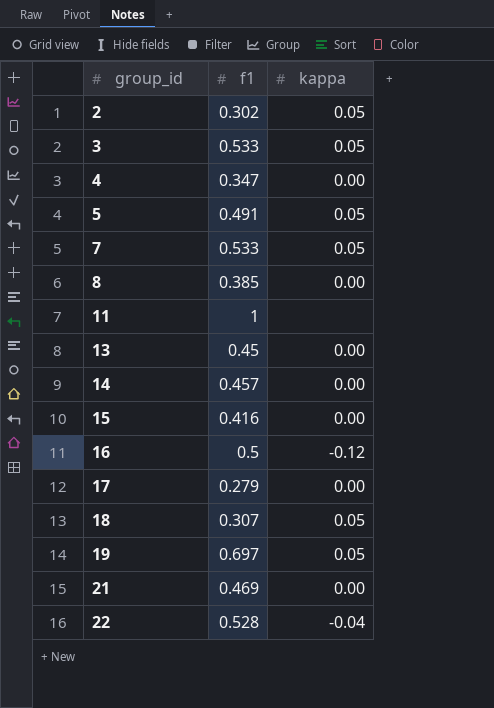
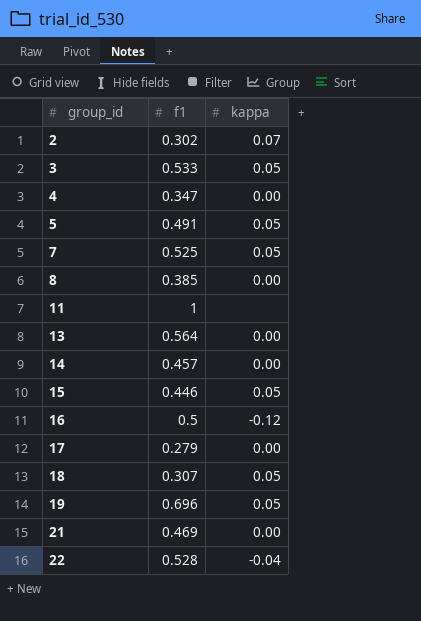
2 | kappa: 0.05 -> 0.07
7 | f1: 0.533 -> 0.525
13 | f1: 0.45 -> 0.564
15 | f1: 0.416 -> 0.446
15 | kappa: 0.00 -> 0.05
19 | f1: 0.697 -> 0.696

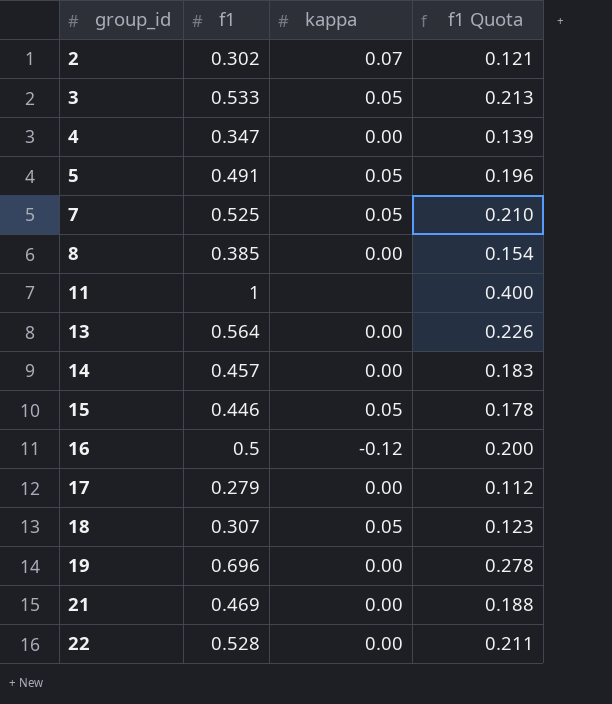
column f1 Quota | formula: none -> [f1] * 0.4
19 | kappa: 0.05 -> 0.00
22 | kappa: -0.04 -> 0.00

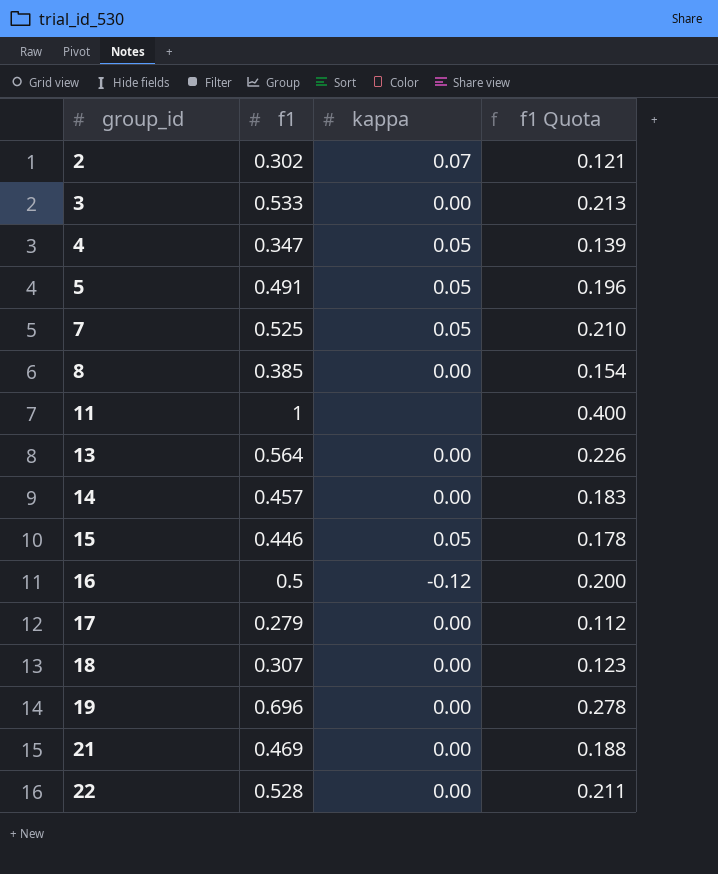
3 | kappa: 0.05 -> 0.00
4 | kappa: 0.00 -> 0.05
18 | kappa: 0.05 -> 0.00

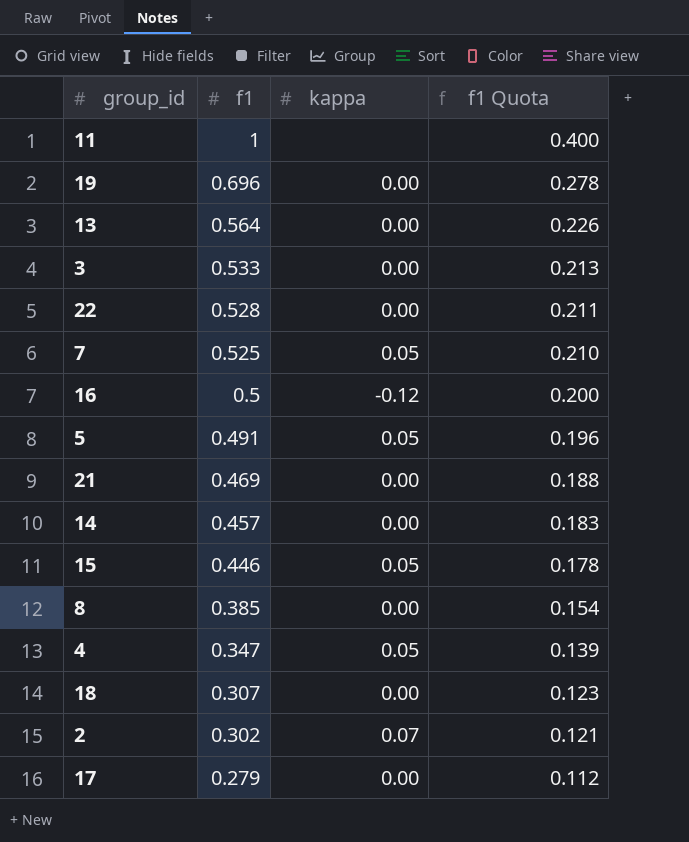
row order: group_id ascending -> f1 descending

